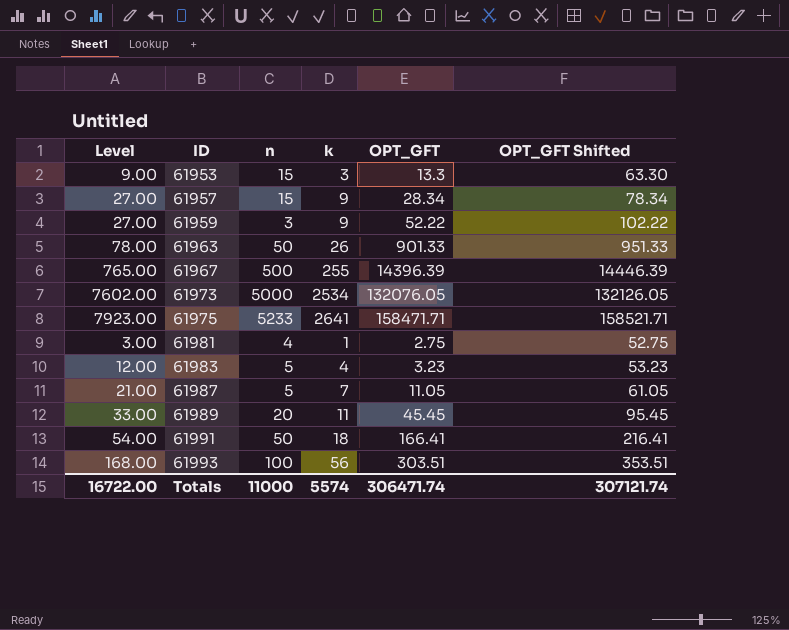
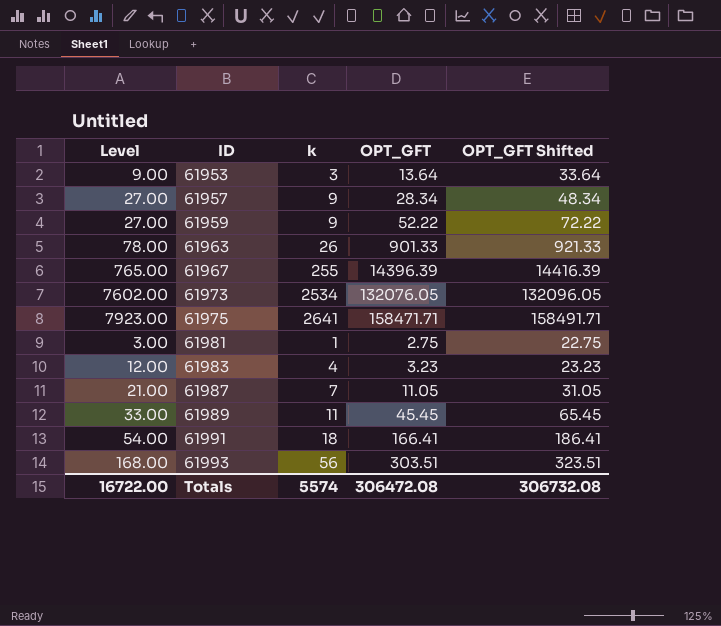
column n | position: 3 -> none
column OPT_GFT Shifted | formula: [OPT_GFT] + 50 -> [OPT_GFT] + 20
61953 | OPT_GFT: 13.3 -> 13.64
Totals | OPT_GFT: 306471.74 -> 306472.08
Totals | OPT_GFT Shifted: 307121.74 -> 306732.08

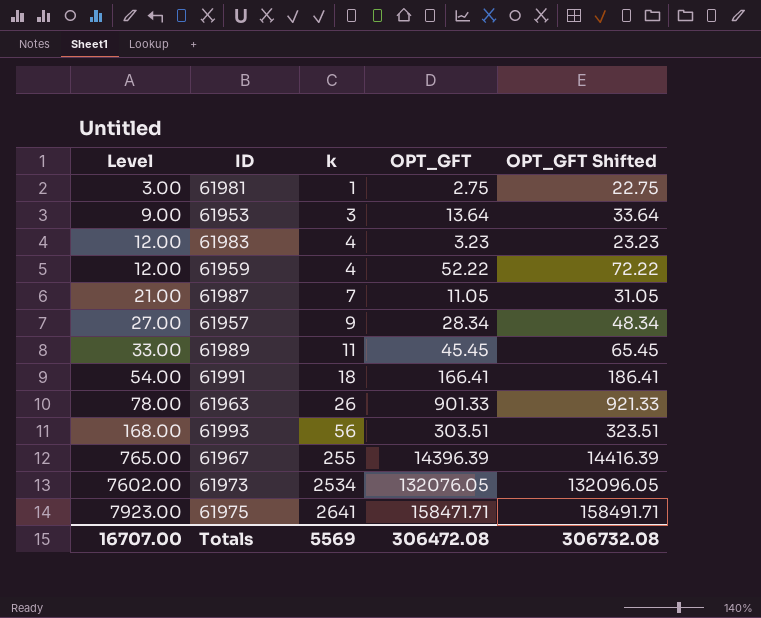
row order: ID ascending -> Level ascending
61959 | Level: 27.00 -> 12.00
61959 | k: 9 -> 4
Totals | Level: 16722.00 -> 16707.00
Totals | k: 5574 -> 5569

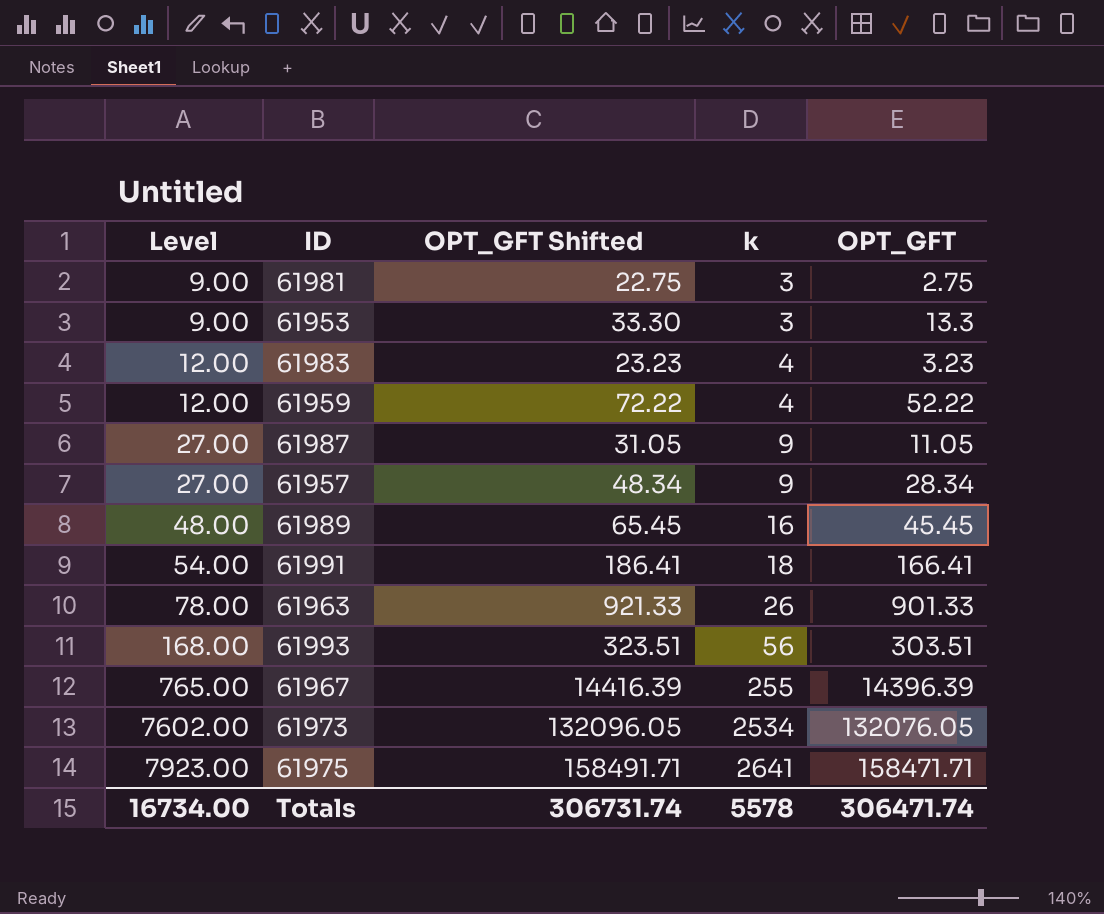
column OPT_GFT Shifted | position: 5 -> 3
61981 | Level: 3.00 -> 9.00
61981 | k: 1 -> 3
61953 | OPT_GFT Shifted: 33.64 -> 33.30
61953 | OPT_GFT: 13.64 -> 13.3
61987 | Level: 21.00 -> 27.00
61987 | k: 7 -> 9
61989 | Level: 33.00 -> 48.00
61989 | k: 11 -> 16
Totals | Level: 16707.00 -> 16734.00
Totals | OPT_GFT Shifted: 306732.08 -> 306731.74
Totals | k: 5569 -> 5578
Totals | OPT_GFT: 306472.08 -> 306471.74

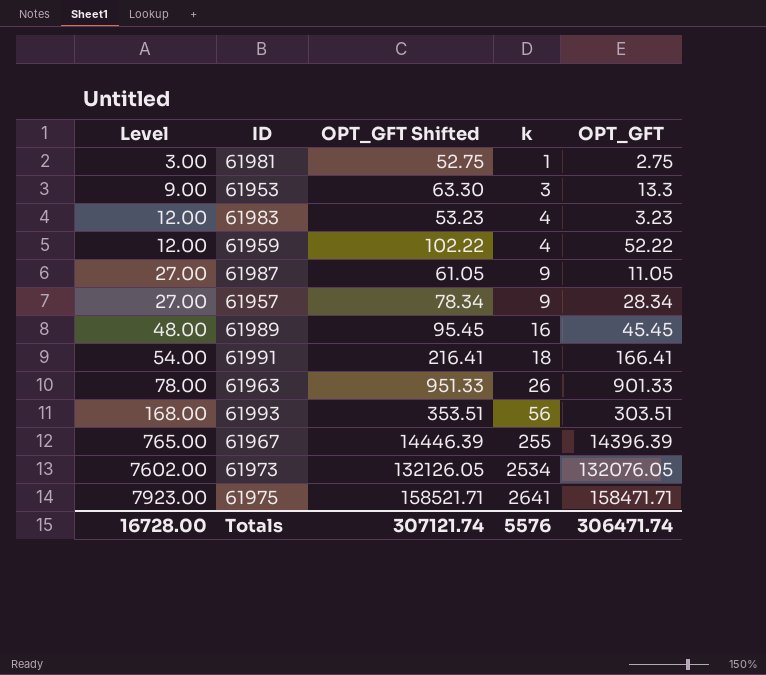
column OPT_GFT Shifted | formula: [OPT_GFT] + 20 -> [OPT_GFT] + 50
61981 | Level: 9.00 -> 3.00
61981 | k: 3 -> 1
Totals | Level: 16734.00 -> 16728.00
Totals | OPT_GFT Shifted: 306731.74 -> 307121.74
Totals | k: 5578 -> 5576

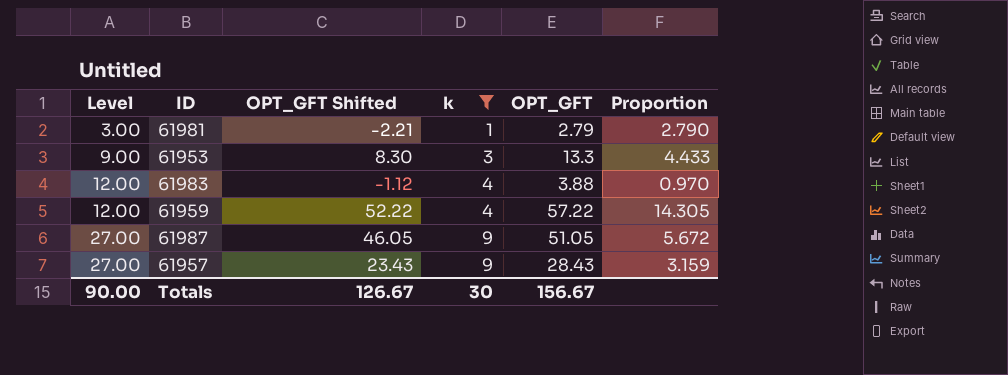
filter: none -> k <= 9
column OPT_GFT Shifted | formula: [OPT_GFT] + 50 -> [OPT_GFT] - 5
column Proportion | formula: none -> [OPT_GFT] / [k]
61981 | OPT_GFT: 2.75 -> 2.79
61983 | OPT_GFT: 3.23 -> 3.88
61959 | OPT_GFT: 52.22 -> 57.22
61987 | OPT_GFT: 11.05 -> 51.05
61957 | OPT_GFT: 28.34 -> 28.43
Totals | Level: 16728.00 -> 90.00
Totals | OPT_GFT Shifted: 307121.74 -> 126.67
Totals | k: 5576 -> 30
Totals | OPT_GFT: 306471.74 -> 156.67

